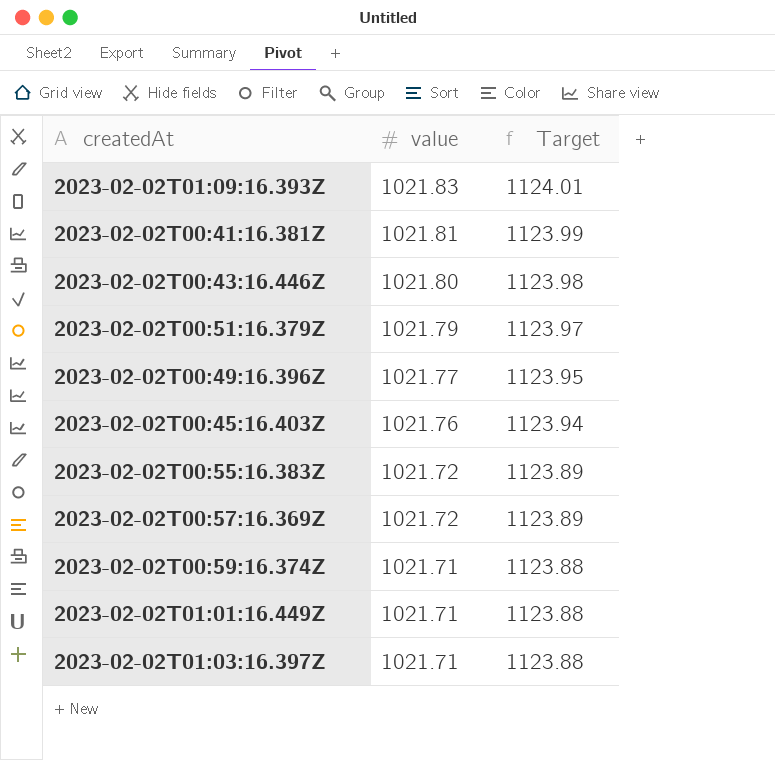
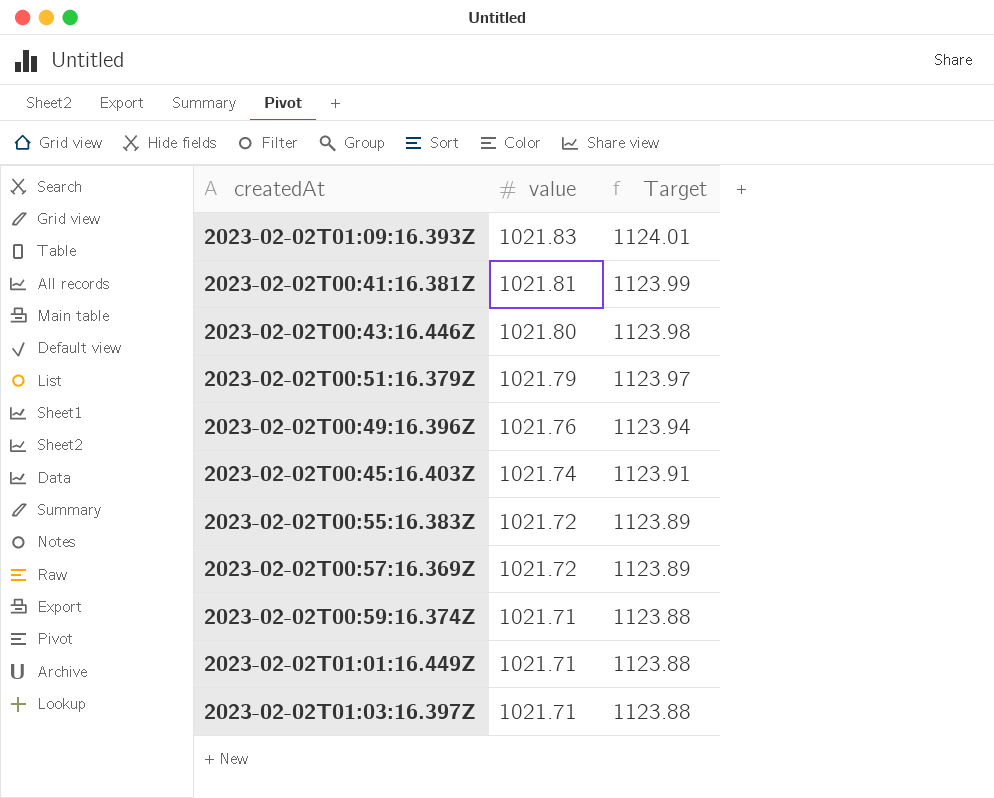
2023-02-02T00:49:16.396Z | value: 1021.77 -> 1021.76
2023-02-02T00:49:16.396Z | Target: 1123.95 -> 1123.94
2023-02-02T00:45:16.403Z | value: 1021.76 -> 1021.74
2023-02-02T00:45:16.403Z | Target: 1123.94 -> 1123.91

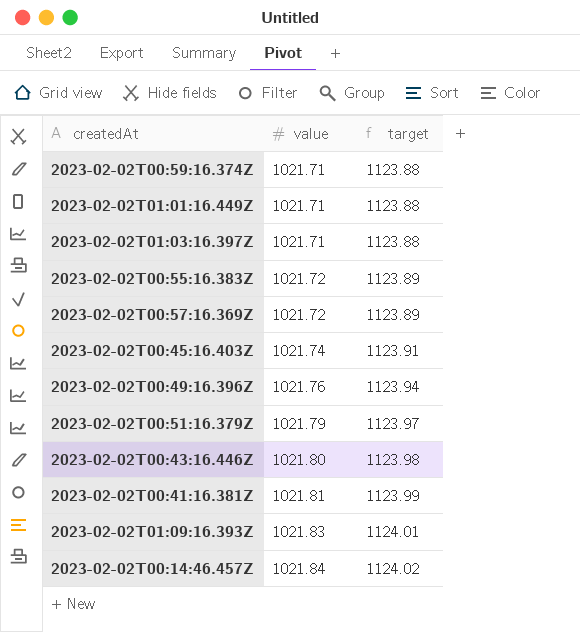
row order: value descending -> value ascending
column name: Target -> target
row 2023-02-02T00:14:46.457Z: none -> 1021.84 | 1124.02

